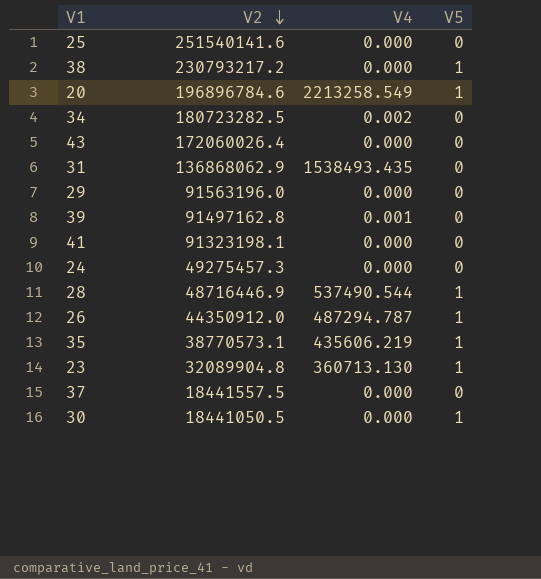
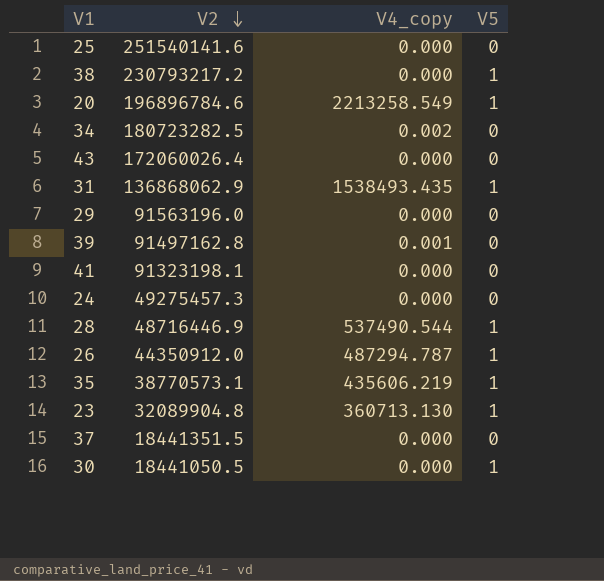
column name: V4 -> V4_copy
31 | V5: 0 -> 1
37 | V2: 18441557.5 -> 18441351.5

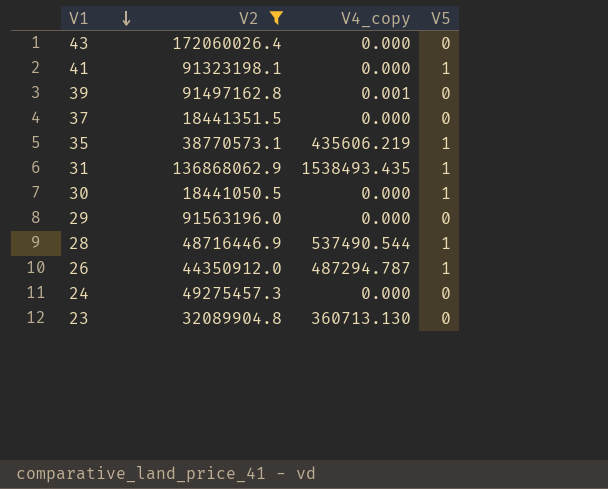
filter: none -> V2 <= 172060026.4
row order: V2 descending -> V1 descending
41 | V5: 0 -> 1
23 | V5: 1 -> 0

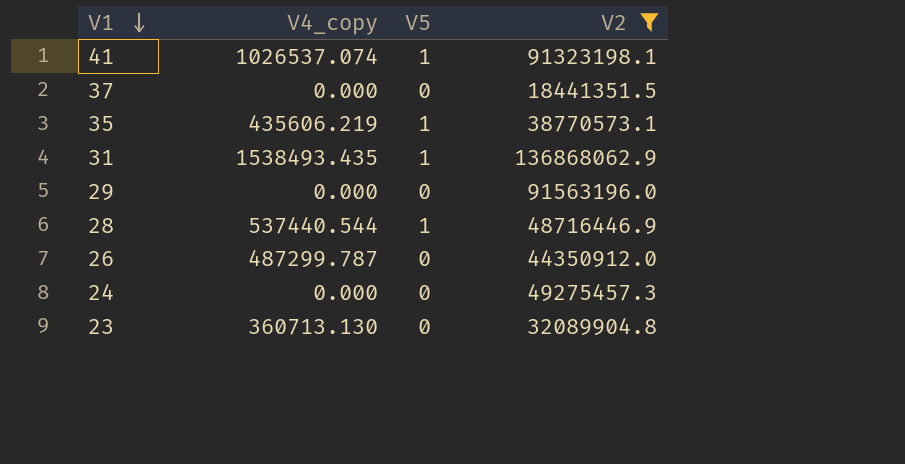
column V2 | position: 2 -> 4
row 43: 172060026.4 | 0.000 | 0 -> none
row 39: 91497162.8 | 0.001 | 0 -> none
row 30: 18441050.5 | 0.000 | 1 -> none
41 | V4_copy: 0.000 -> 1026537.074
28 | V4_copy: 537490.544 -> 537440.544
26 | V4_copy: 487294.787 -> 487299.787
26 | V5: 1 -> 0

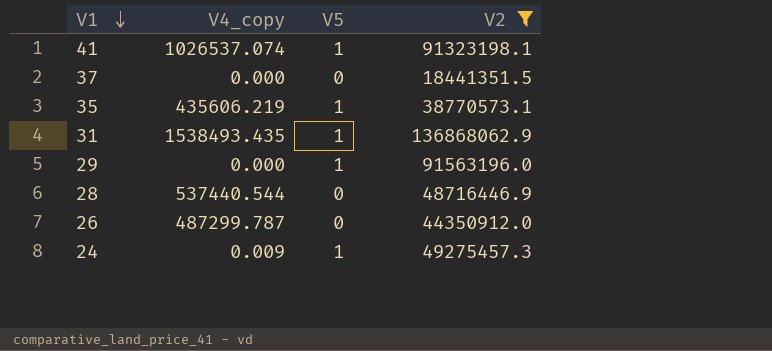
row 23: 360713.130 | 0 | 32089904.8 -> none
29 | V5: 0 -> 1
28 | V5: 1 -> 0
24 | V4_copy: 0.000 -> 0.009
24 | V5: 0 -> 1

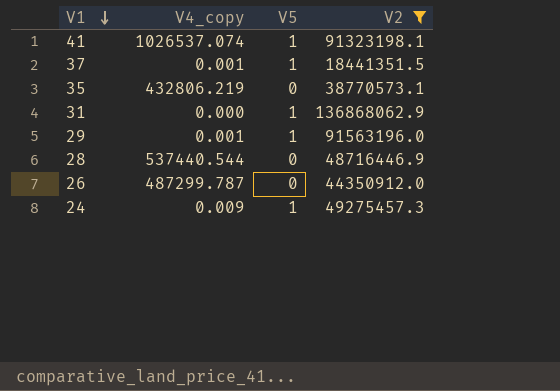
37 | V4_copy: 0.000 -> 0.001
37 | V5: 0 -> 1
35 | V4_copy: 435606.219 -> 432806.219
35 | V5: 1 -> 0
31 | V4_copy: 1538493.435 -> 0.000
29 | V4_copy: 0.000 -> 0.001

